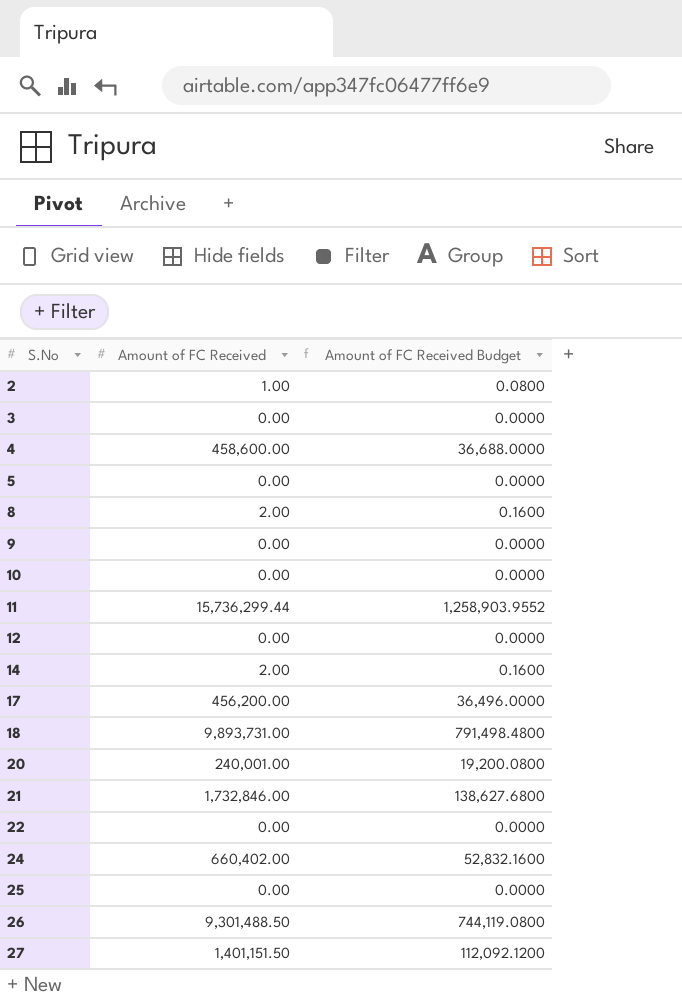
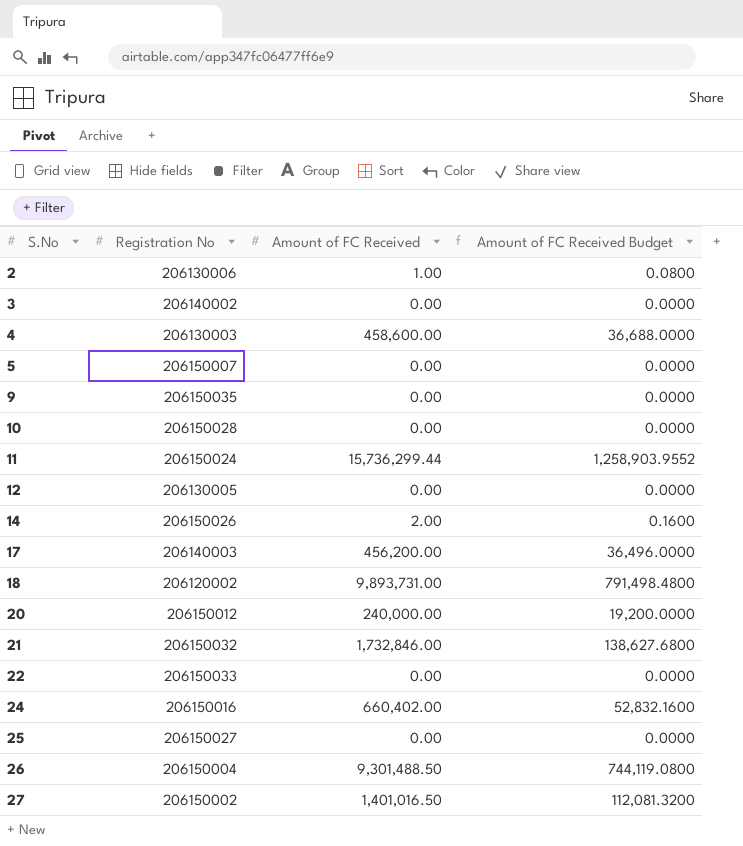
column Registration No | position: none -> 2
row 8: 2.00 | 0.1600 -> none
20 | Amount of FC Received: 240,001.00 -> 240,000.00
20 | Amount of FC Received Budget: 19,200.0800 -> 19,200.0000
27 | Amount of FC Received: 1,401,151.50 -> 1,401,016.50
27 | Amount of FC Received Budget: 112,092.1200 -> 112,081.3200

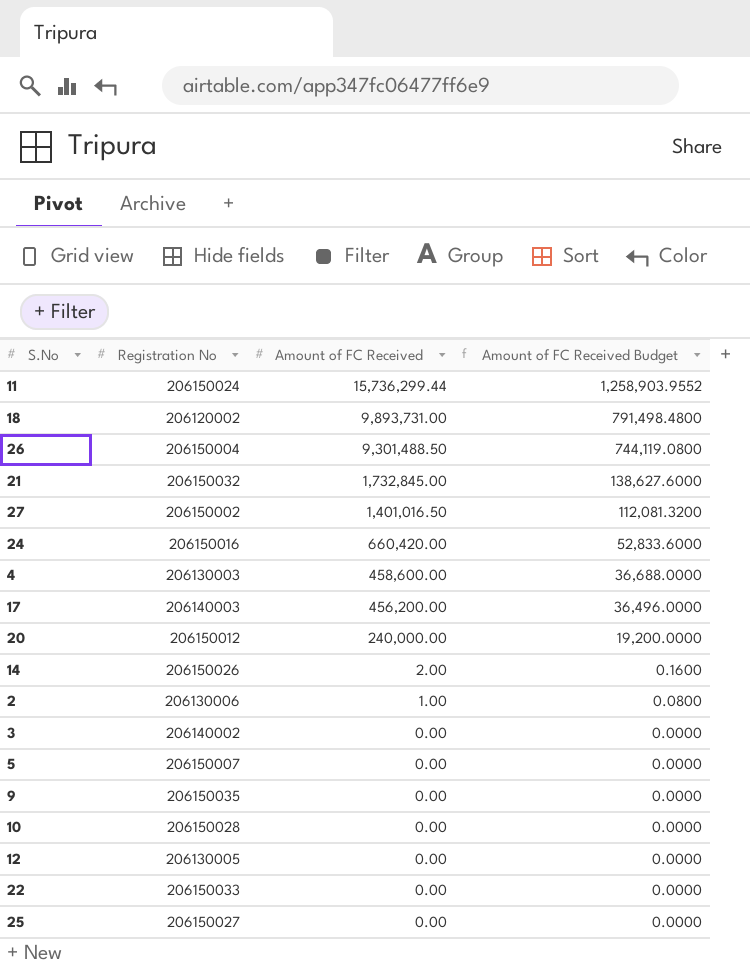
row order: S.No ascending -> Amount of FC Received descending
21 | Amount of FC Received: 1,732,846.00 -> 1,732,845.00
21 | Amount of FC Received Budget: 138,627.6800 -> 138,627.6000
24 | Amount of FC Received: 660,402.00 -> 660,420.00
24 | Amount of FC Received Budget: 52,832.1600 -> 52,833.6000

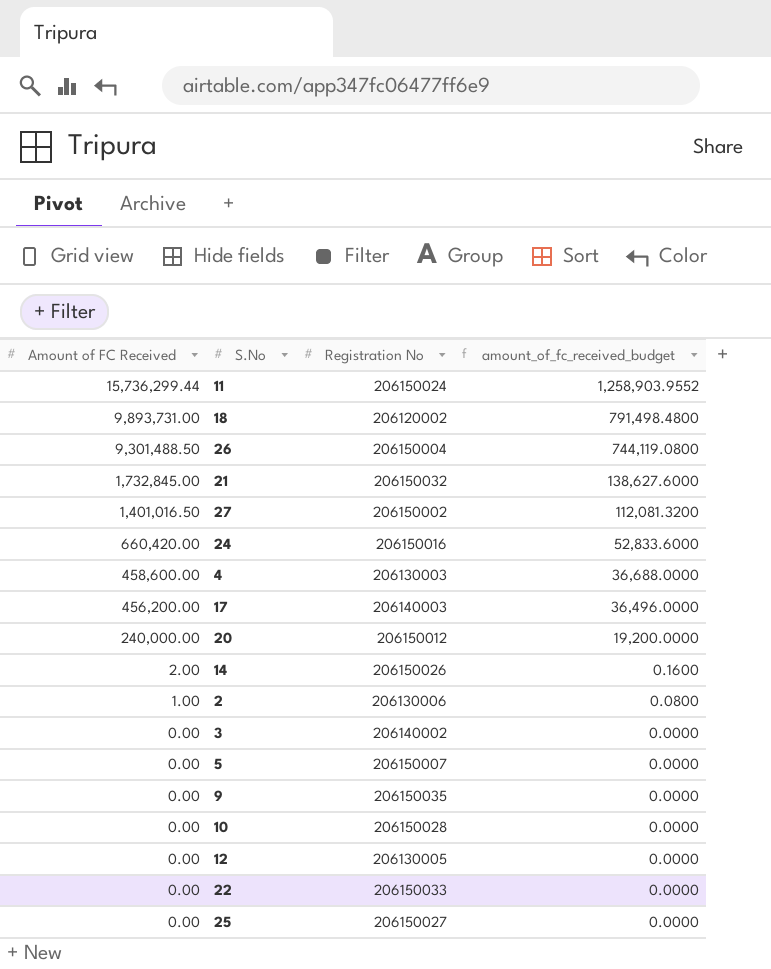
column Amount of FC Received | position: 3 -> 1
column name: Amount of FC Received Budget -> amount_of_fc_received_budget

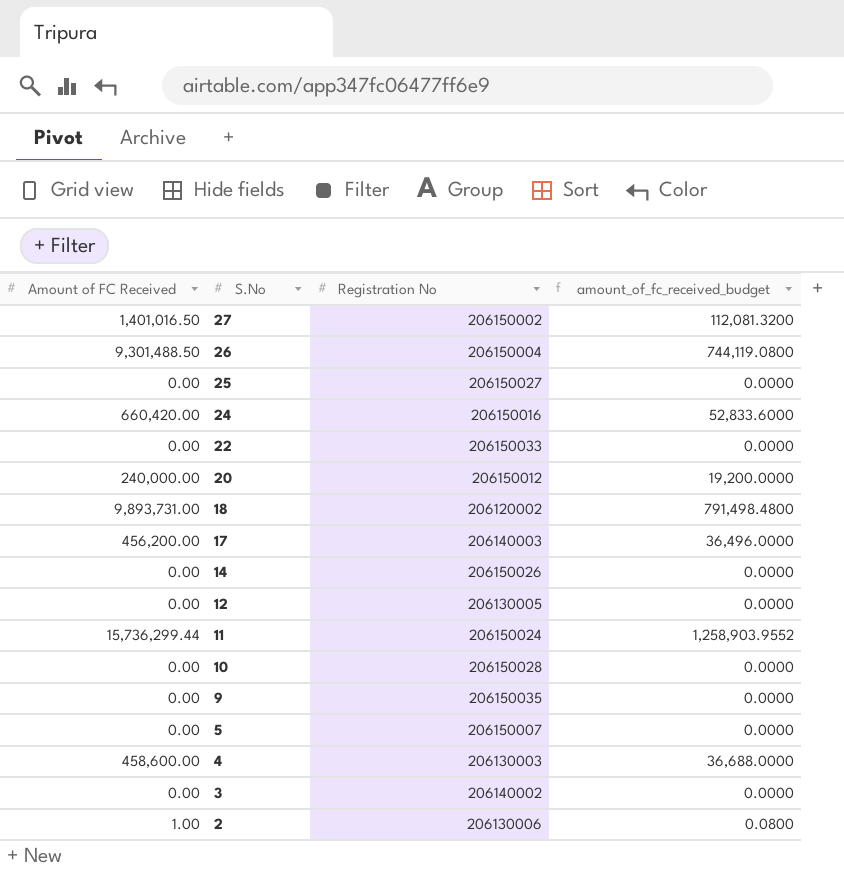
row order: Amount of FC Received descending -> S.No descending
row 21: 1,732,845.00 | 206150032 | 138,627.6000 -> none
14 | Amount of FC Received: 2.00 -> 0.00
14 | amount_of_fc_received_budget: 0.1600 -> 0.0000

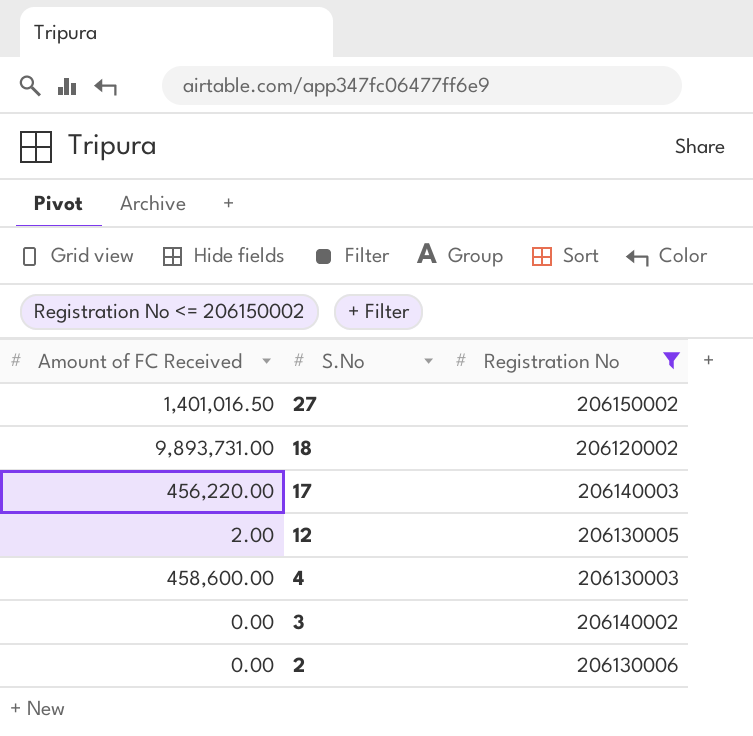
filter: none -> Registration No <= 206150002
column amount_of_fc_received_budget | formula: [Amount of FC Received] * 0.08 -> none
17 | Amount of FC Received: 456,200.00 -> 456,220.00
12 | Amount of FC Received: 0.00 -> 2.00
2 | Amount of FC Received: 1.00 -> 0.00

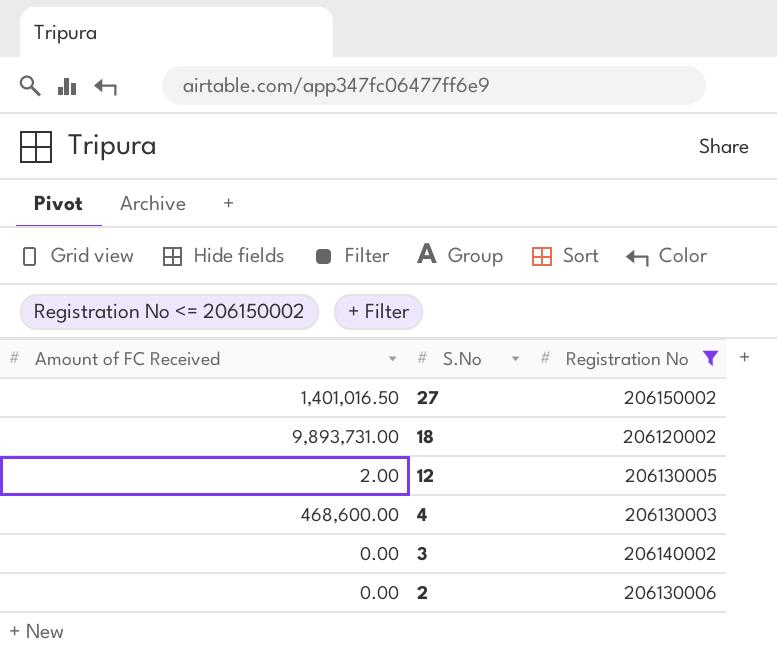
row 17: 456,220.00 | 206140003 -> none
4 | Amount of FC Received: 458,600.00 -> 468,600.00

